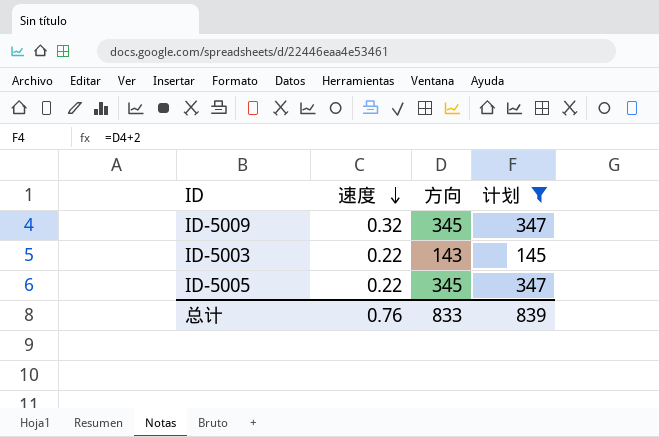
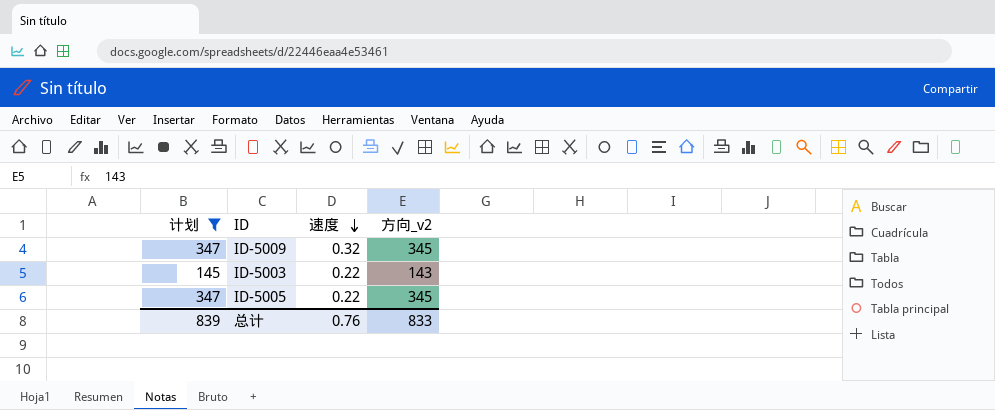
column 计划 | position: 4 -> 1
column name: 方向 -> 方向_v2

